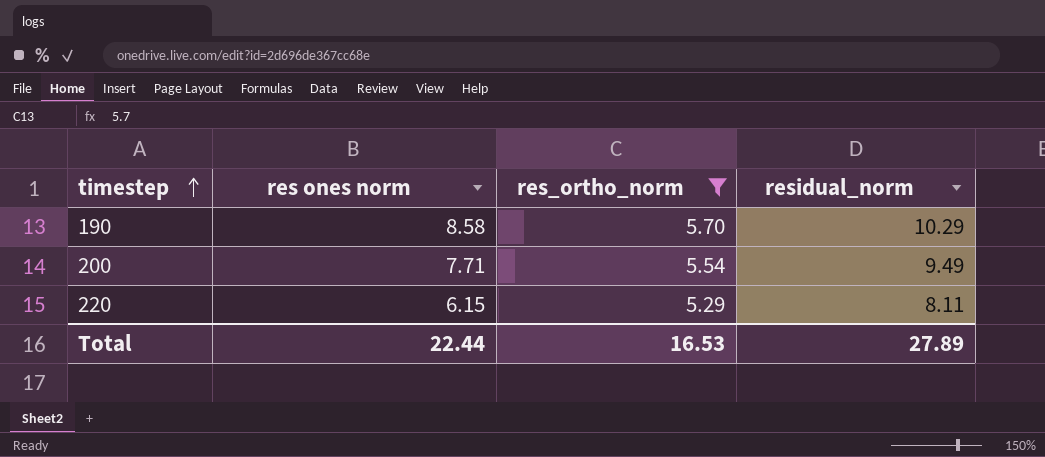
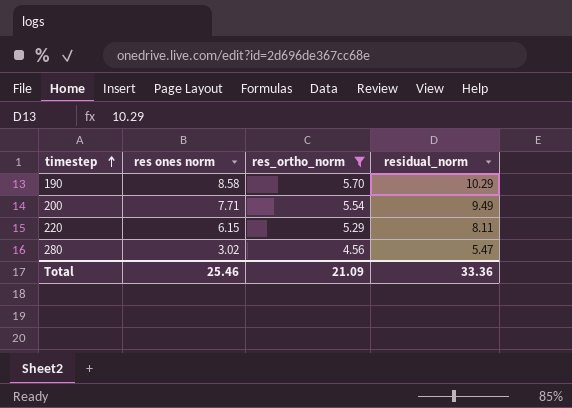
row 280: none -> 3.02 | 4.56 | 5.47
Total | res ones norm: 22.44 -> 25.46
Total | res_ortho_norm: 16.53 -> 21.09
Total | residual_norm: 27.89 -> 33.36

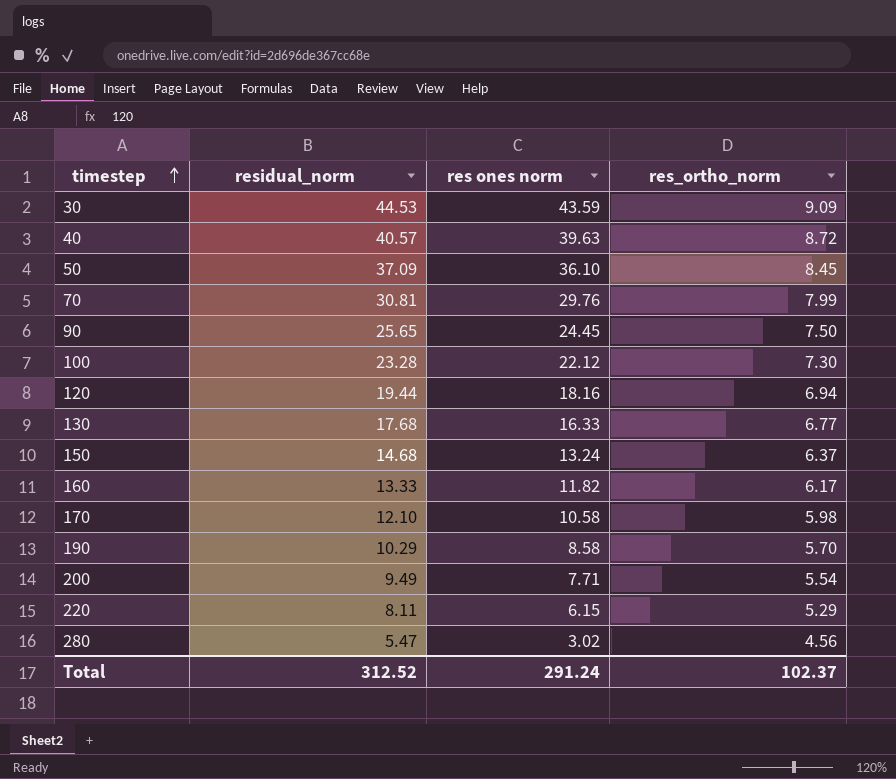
filter: res_ortho_norm <= 5.70 -> none
column residual_norm | position: 4 -> 2
Total | residual_norm: 33.36 -> 312.52
Total | res ones norm: 25.46 -> 291.24
Total | res_ortho_norm: 21.09 -> 102.37

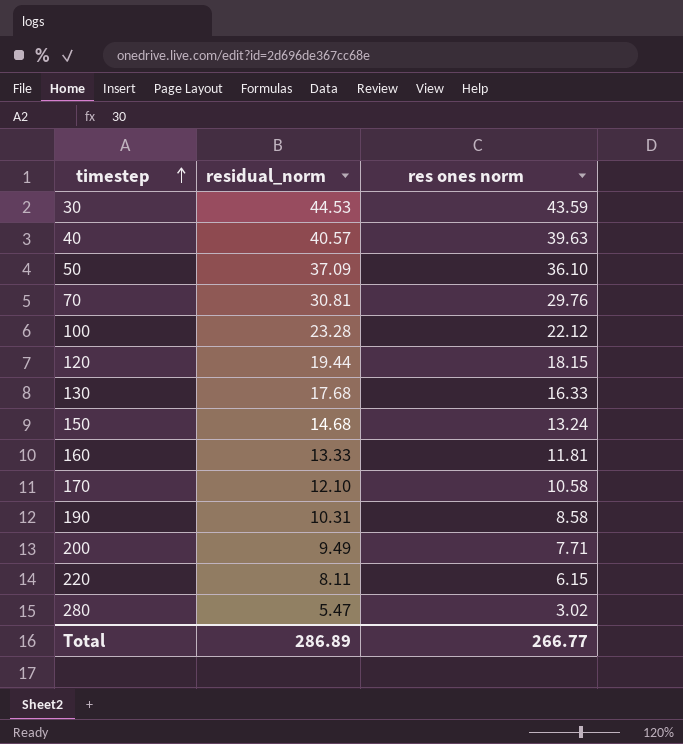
column res_ortho_norm | position: 4 -> none
row 90: 25.65 | 24.45 | 7.50 -> none
120 | res ones norm: 18.16 -> 18.15
160 | res ones norm: 11.82 -> 11.81
190 | residual_norm: 10.29 -> 10.31
Total | residual_norm: 312.52 -> 286.89
Total | res ones norm: 291.24 -> 266.77

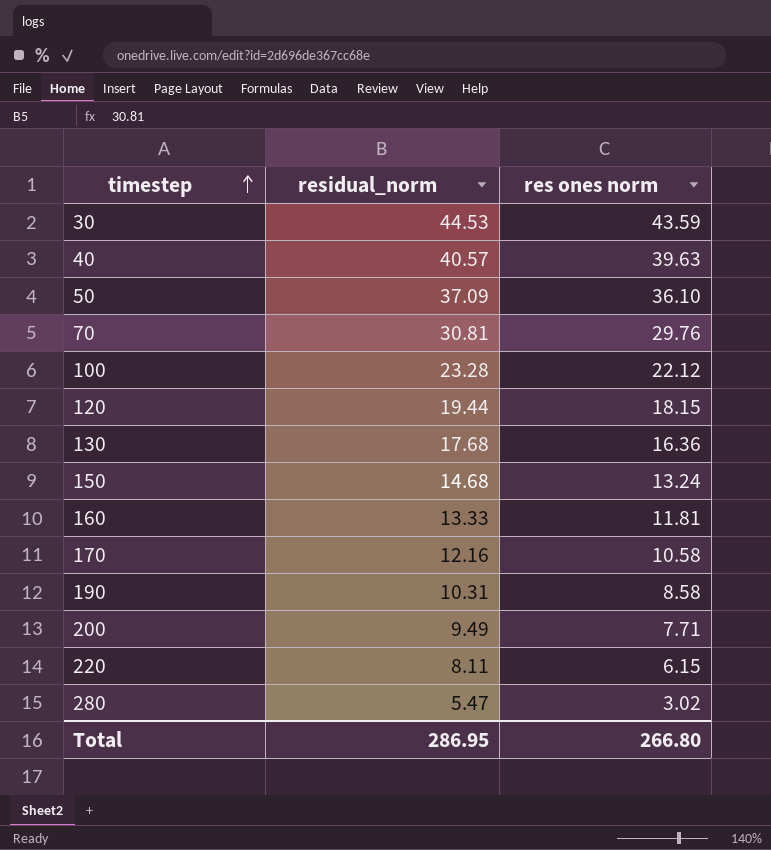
130 | res ones norm: 16.33 -> 16.36
170 | residual_norm: 12.10 -> 12.16
Total | residual_norm: 286.89 -> 286.95
Total | res ones norm: 266.77 -> 266.80

